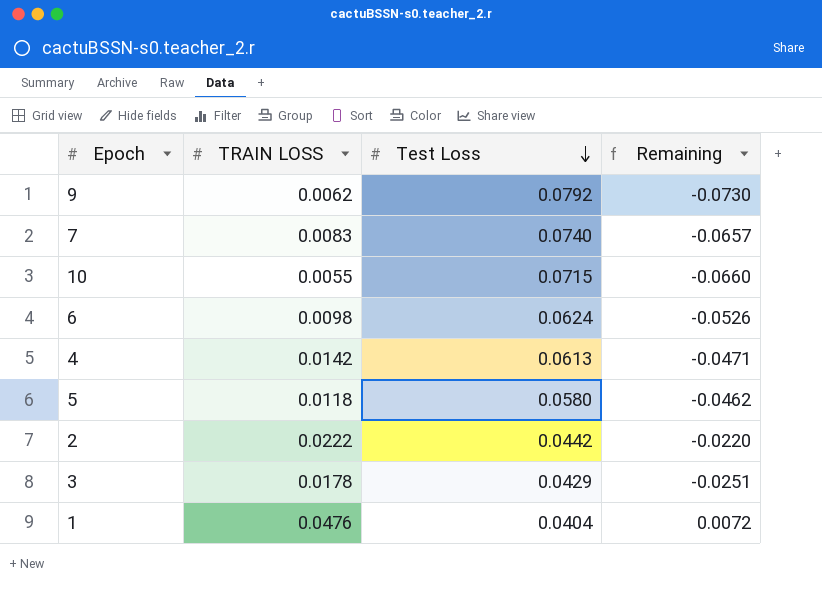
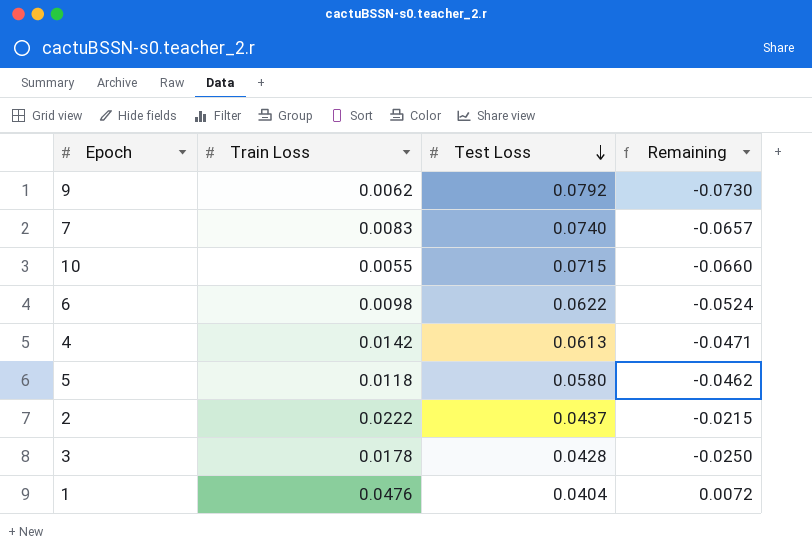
column name: TRAIN LOSS -> Train Loss
6 | Test Loss: 0.0624 -> 0.0622
6 | Remaining: -0.0526 -> -0.0524
2 | Test Loss: 0.0442 -> 0.0437
2 | Remaining: -0.0220 -> -0.0215
3 | Test Loss: 0.0429 -> 0.0428
3 | Remaining: -0.0251 -> -0.0250

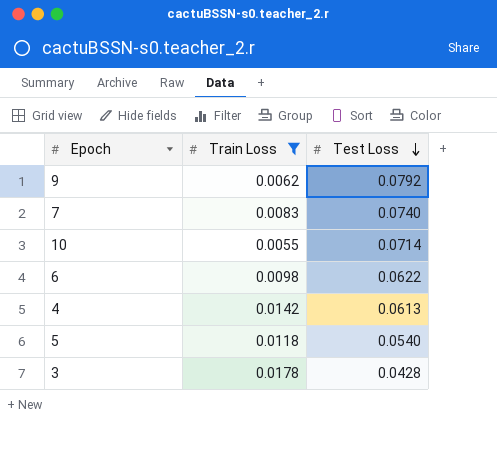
filter: none -> Train Loss <= 0.0178
column Remaining | formula: [Train Loss] - [Test Loss] -> none
10 | Test Loss: 0.0715 -> 0.0714
5 | Test Loss: 0.0580 -> 0.0540

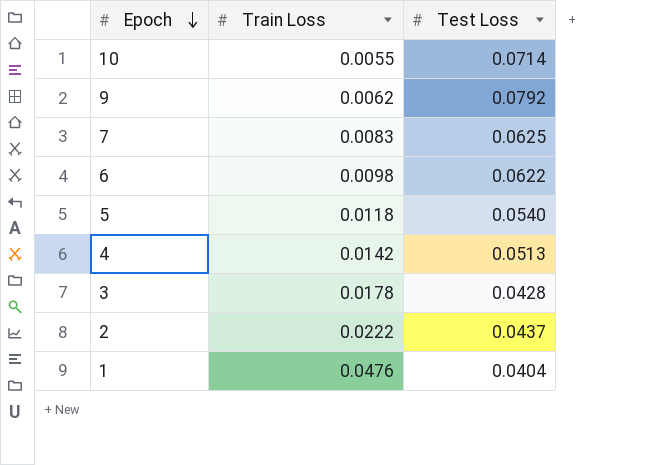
filter: Train Loss <= 0.0178 -> none
row order: Test Loss descending -> Epoch descending
7 | Test Loss: 0.0740 -> 0.0625
4 | Test Loss: 0.0613 -> 0.0513

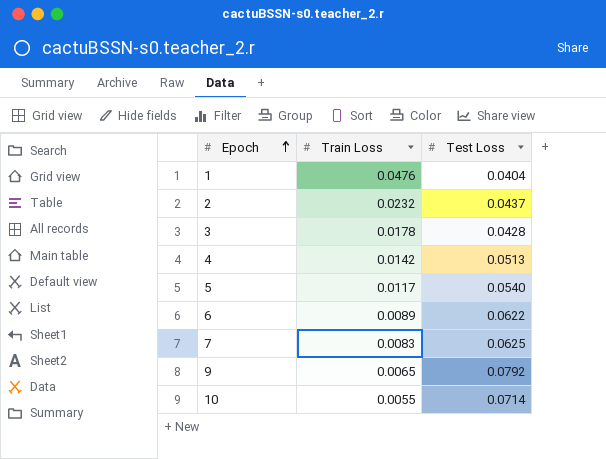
row order: Epoch descending -> Epoch ascending
2 | Train Loss: 0.0222 -> 0.0232
5 | Train Loss: 0.0118 -> 0.0117
6 | Train Loss: 0.0098 -> 0.0089
9 | Train Loss: 0.0062 -> 0.0065

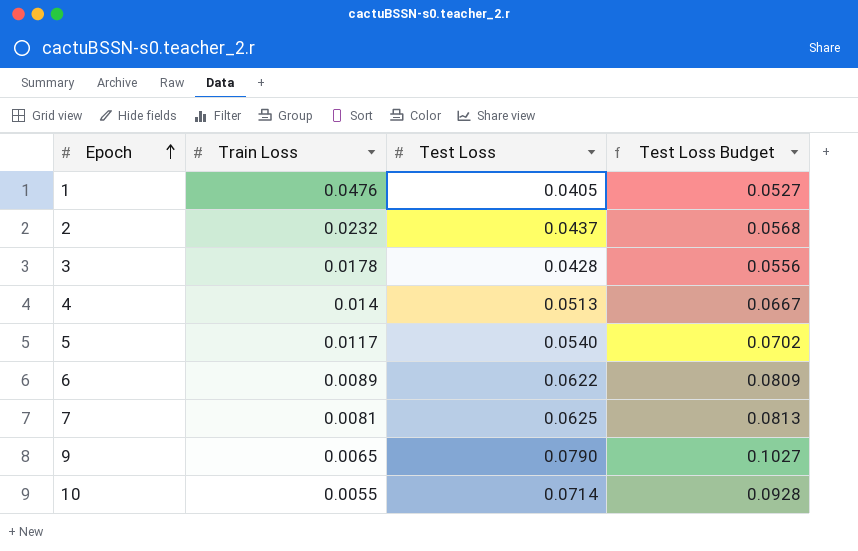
column Test Loss Budget | formula: none -> [Test Loss] * 1.3
1 | Test Loss: 0.0404 -> 0.0405
4 | Train Loss: 0.0142 -> 0.014
7 | Train Loss: 0.0083 -> 0.0081
9 | Test Loss: 0.0792 -> 0.0790

